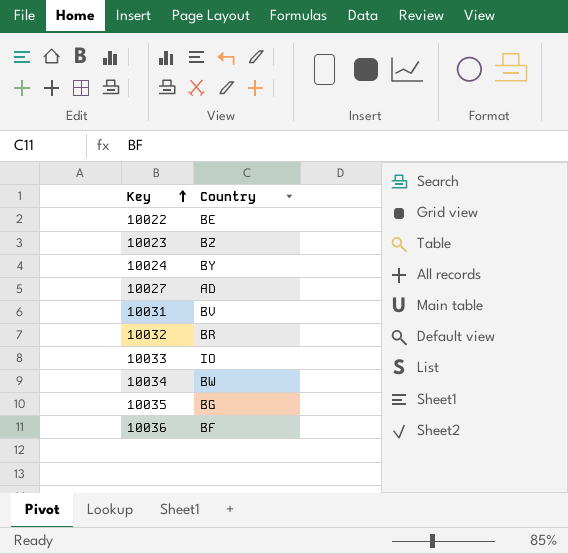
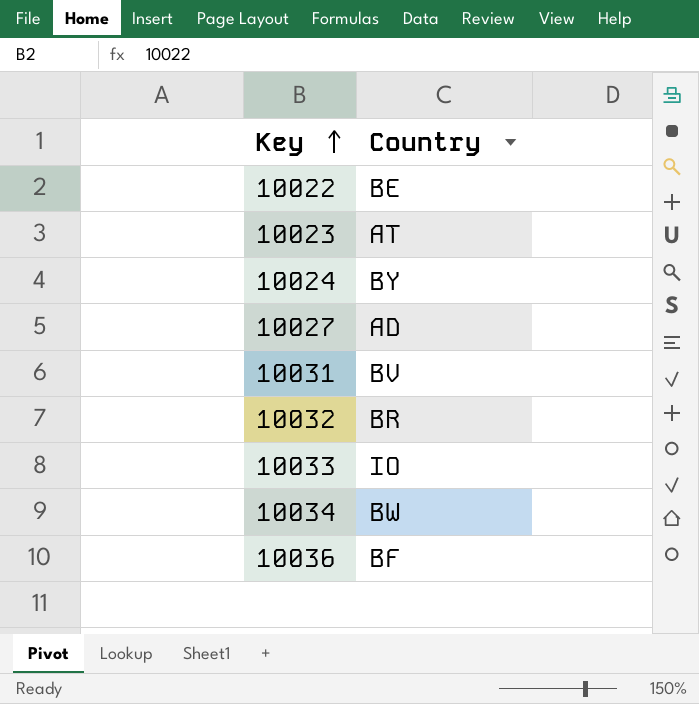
row 10035: BG -> none
10023 | Country: BZ -> AT

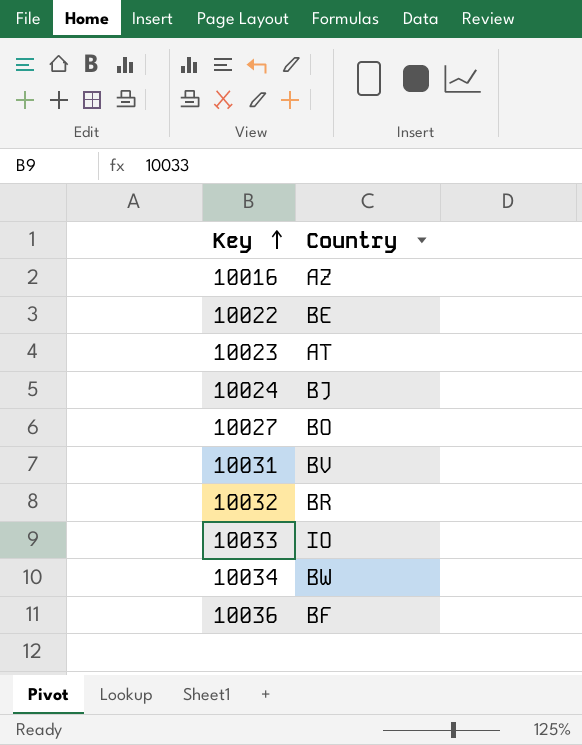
row 10016: none -> AZ
10024 | Country: BY -> BJ
10027 | Country: AD -> BO

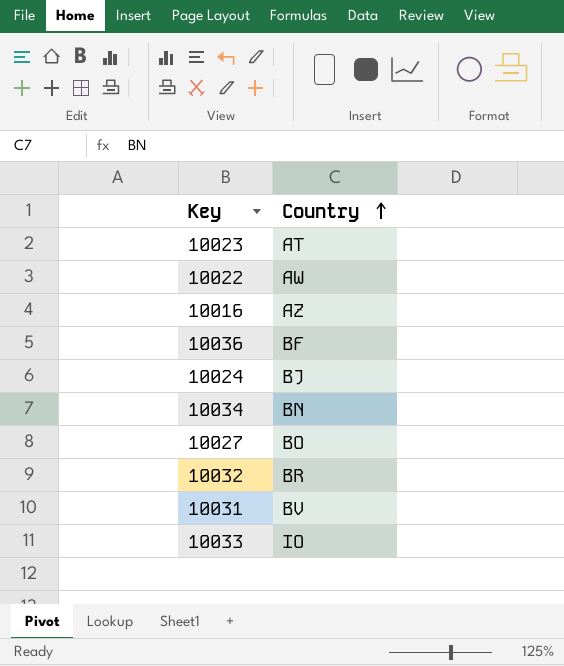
row order: Key ascending -> Country ascending
10022 | Country: BE -> AW
10034 | Country: BW -> BN

